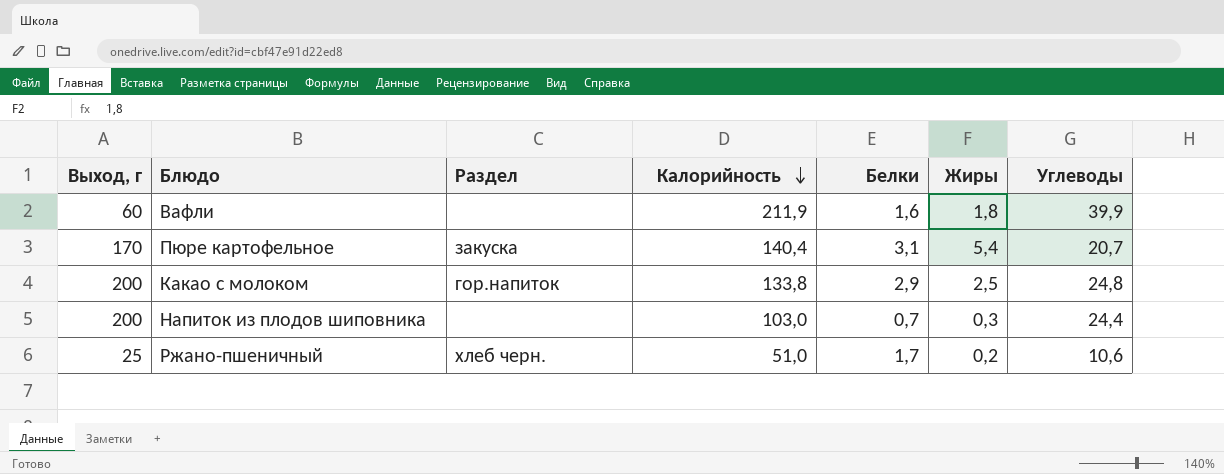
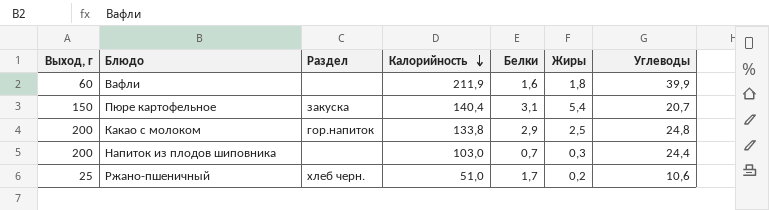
Пюре картофельное | Выход, г: 170 -> 150

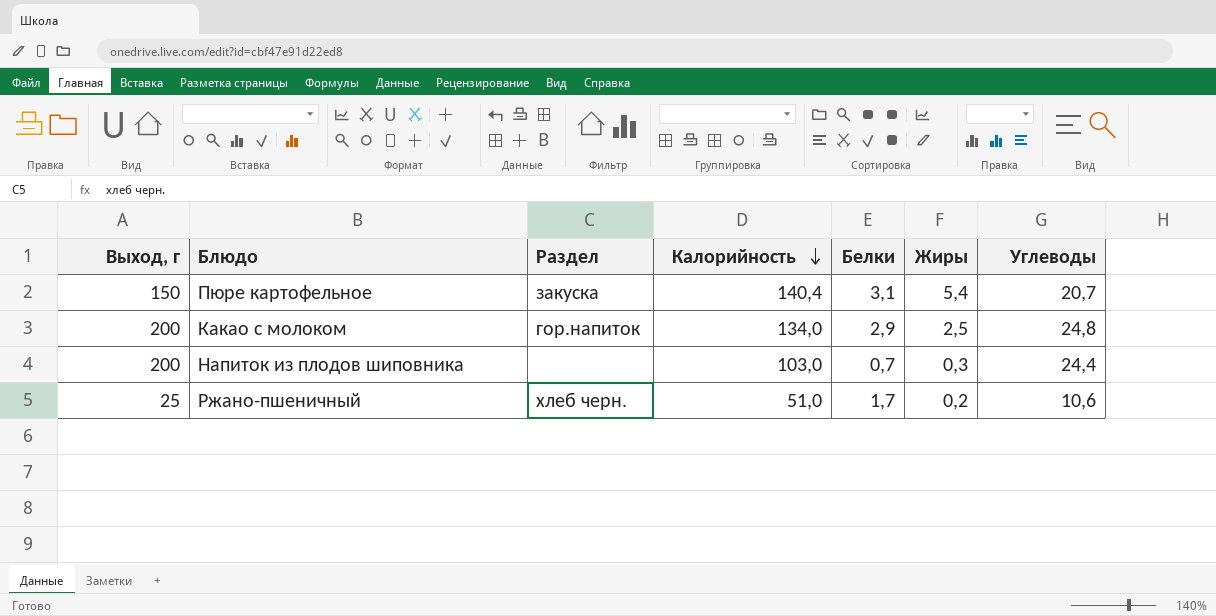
row Вафли: 60 | none | 211,9 | 1,6 | 1,8 | 39,9 -> none
Какао с молоком | Калорийность: 133,8 -> 134,0

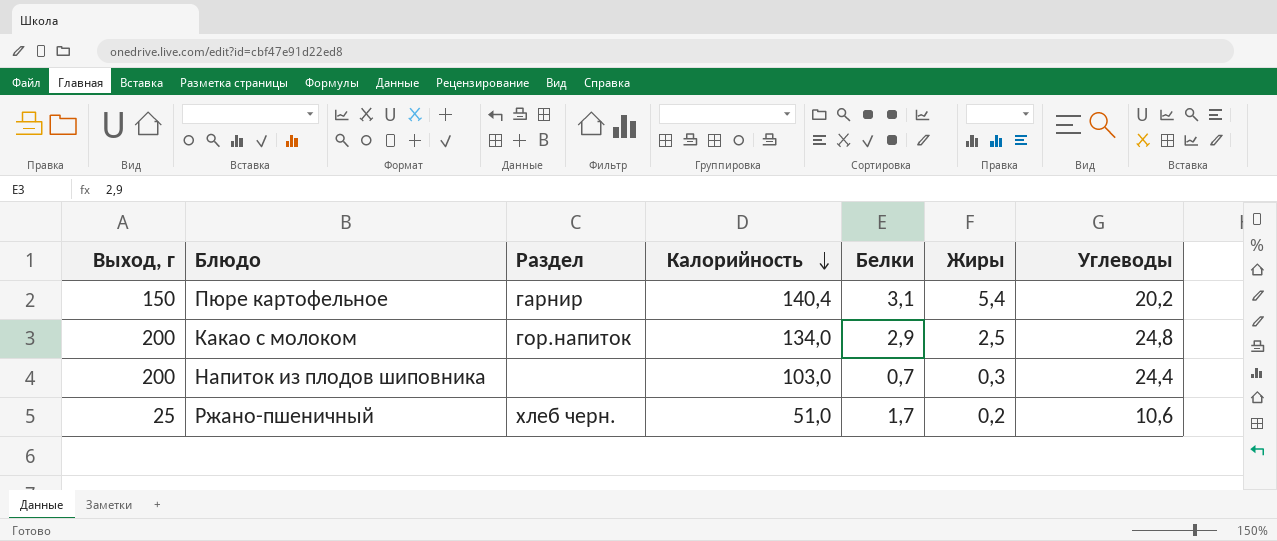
Пюре картофельное | Раздел: закуска -> гарнир
Пюре картофельное | Углеводы: 20,7 -> 20,2

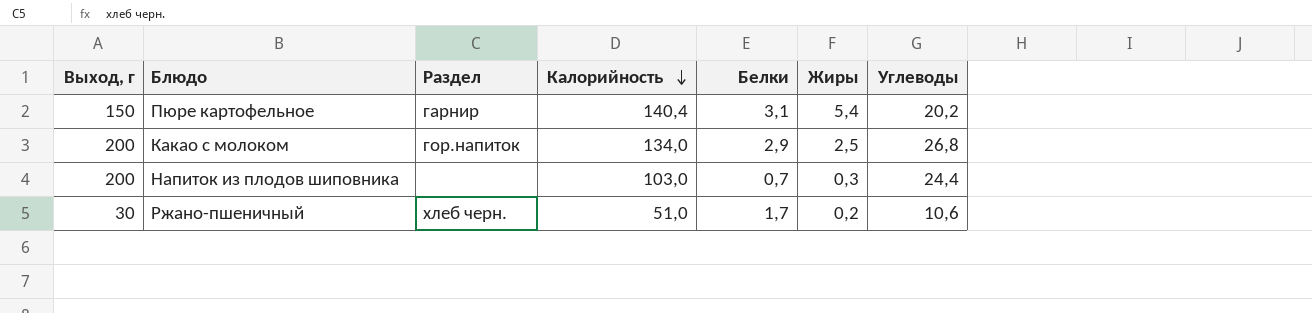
Какао с молоком | Углеводы: 24,8 -> 26,8
Ржано-пшеничный | Выход, г: 25 -> 30

